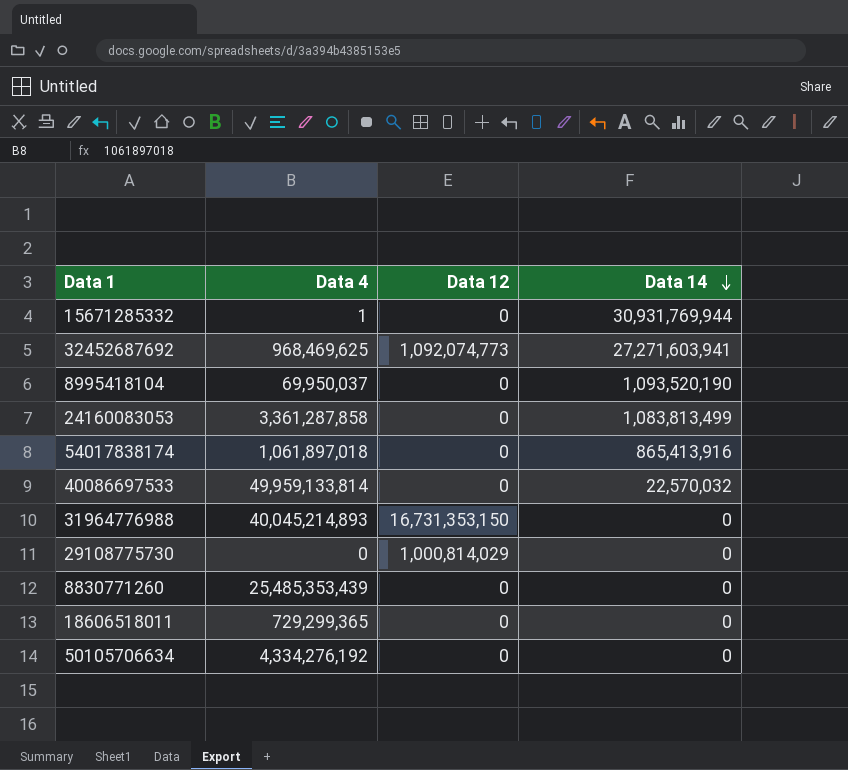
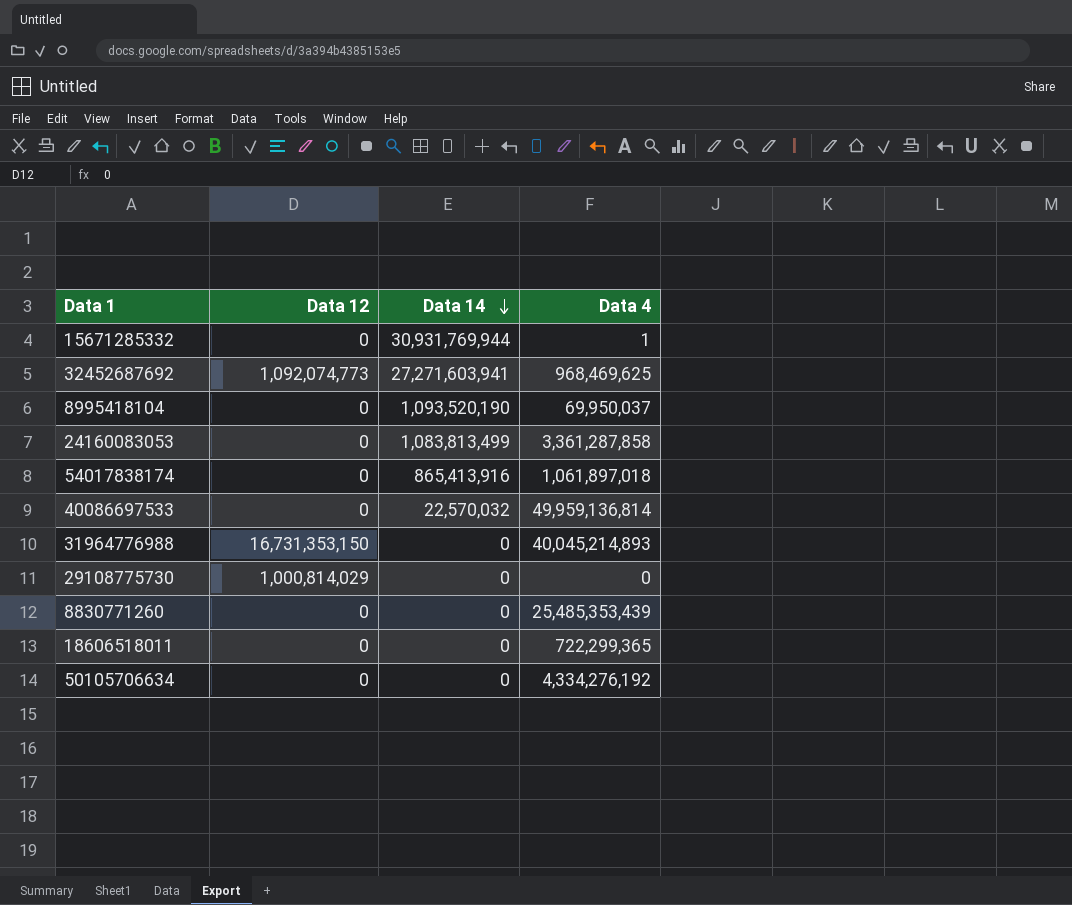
column Data 4 | position: 2 -> 4
40086697533 | Data 4: 49,959,133,814 -> 49,959,136,814
18606518011 | Data 4: 729,299,365 -> 722,299,365

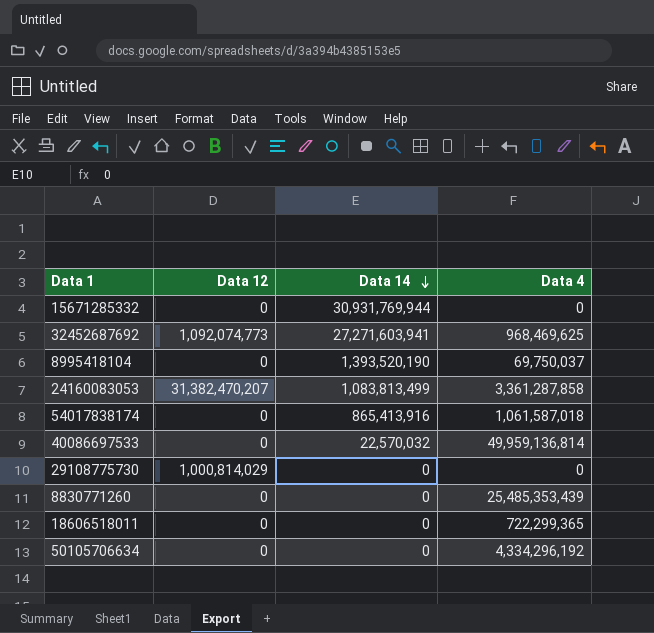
row 31964776988: 16,731,353,150 | 0 | 40,045,214,893 -> none
15671285332 | Data 4: 1 -> 0
8995418104 | Data 14: 1,093,520,190 -> 1,393,520,190
8995418104 | Data 4: 69,950,037 -> 69,750,037
24160083053 | Data 12: 0 -> 31,382,470,207
54017838174 | Data 4: 1,061,897,018 -> 1,061,587,018
50105706634 | Data 4: 4,334,276,192 -> 4,334,296,192

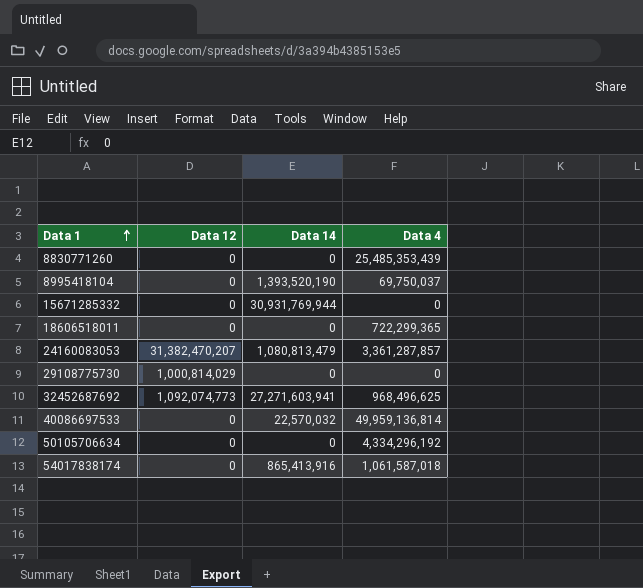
row order: Data 14 descending -> Data 1 ascending
24160083053 | Data 14: 1,083,813,499 -> 1,080,813,479
24160083053 | Data 4: 3,361,287,858 -> 3,361,287,857
32452687692 | Data 4: 968,469,625 -> 968,496,625

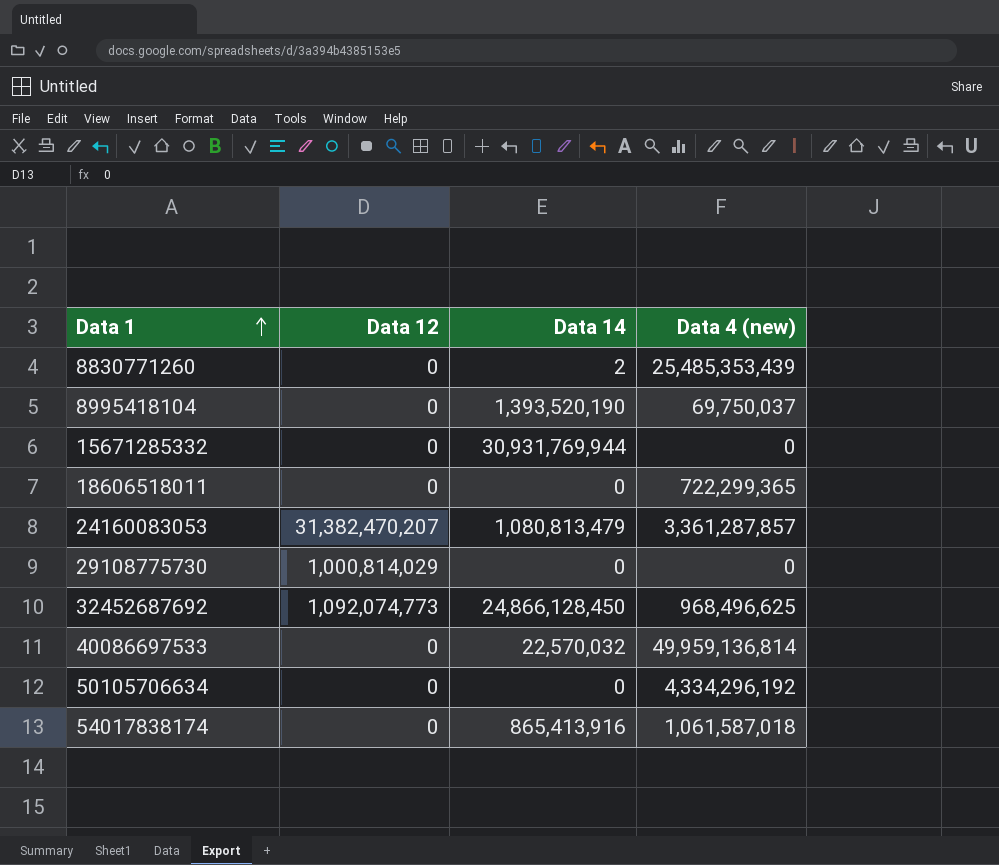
column name: Data 4 -> Data 4 (new)
8830771260 | Data 14: 0 -> 2
32452687692 | Data 14: 27,271,603,941 -> 24,866,128,450

